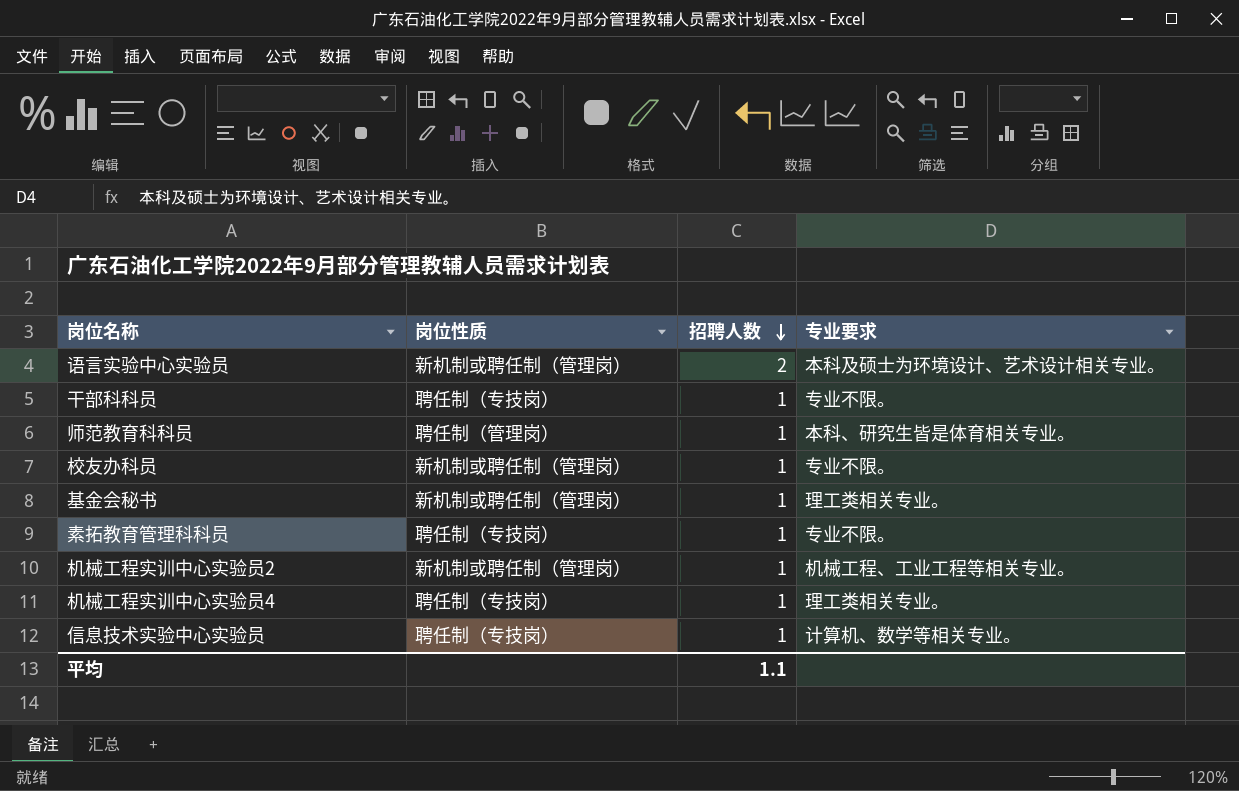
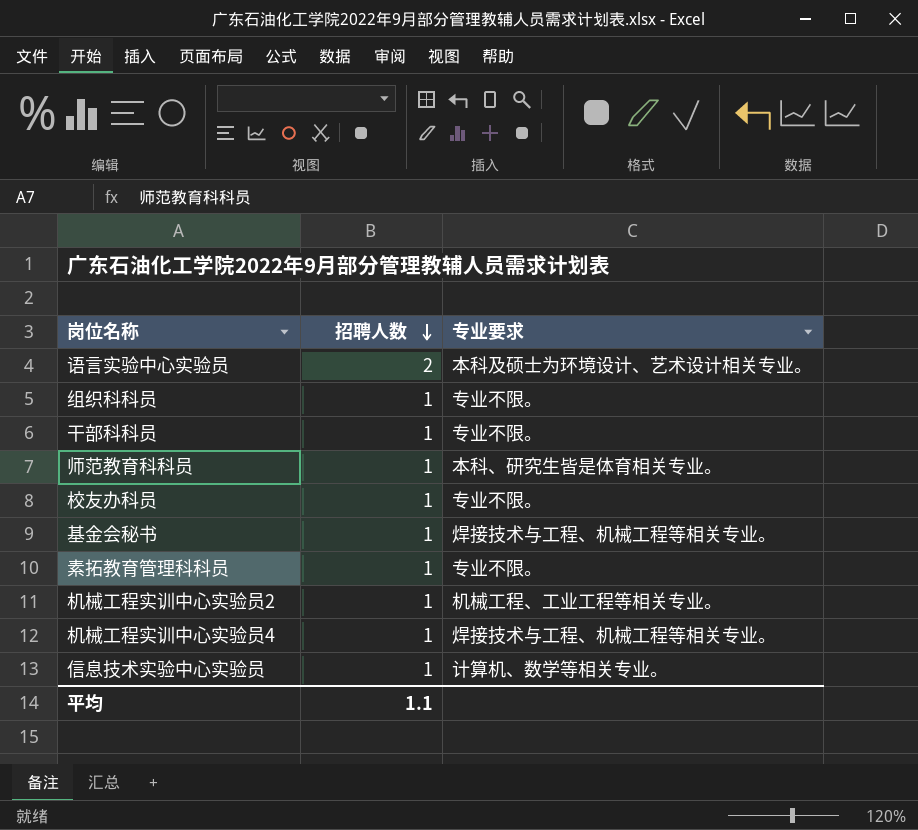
column 岗位性质 | position: 2 -> none
row 组织科科员: none -> 1 | 专业不限。
基金会秘书 | 专业要求: 理工类相关专业。 -> 焊接技术与工程、机械工程等相关专业。
机械工程实训中心实验员4 | 专业要求: 理工类相关专业。 -> 焊接技术与工程、机械工程等相关专业。

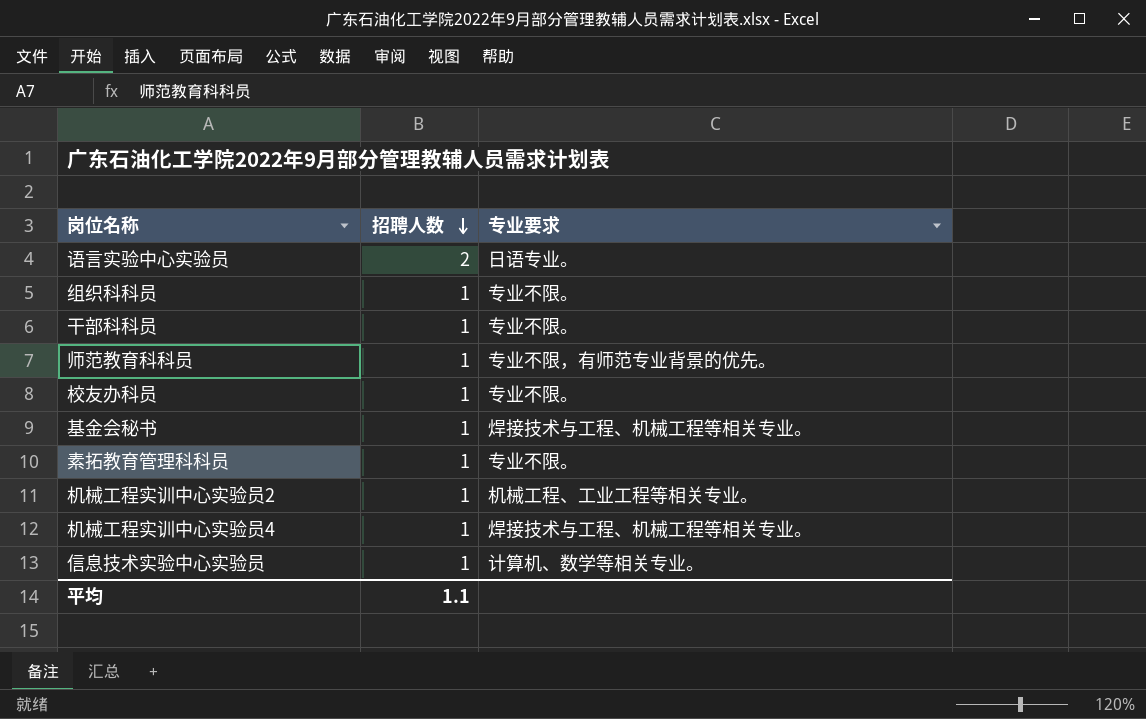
语言实验中心实验员 | 专业要求: 本科及硕士为环境设计、艺术设计相关专业。 -> 日语专业。
师范教育科科员 | 专业要求: 本科、研究生皆是体育相关专业。 -> 专业不限，有师范专业背景的优先。

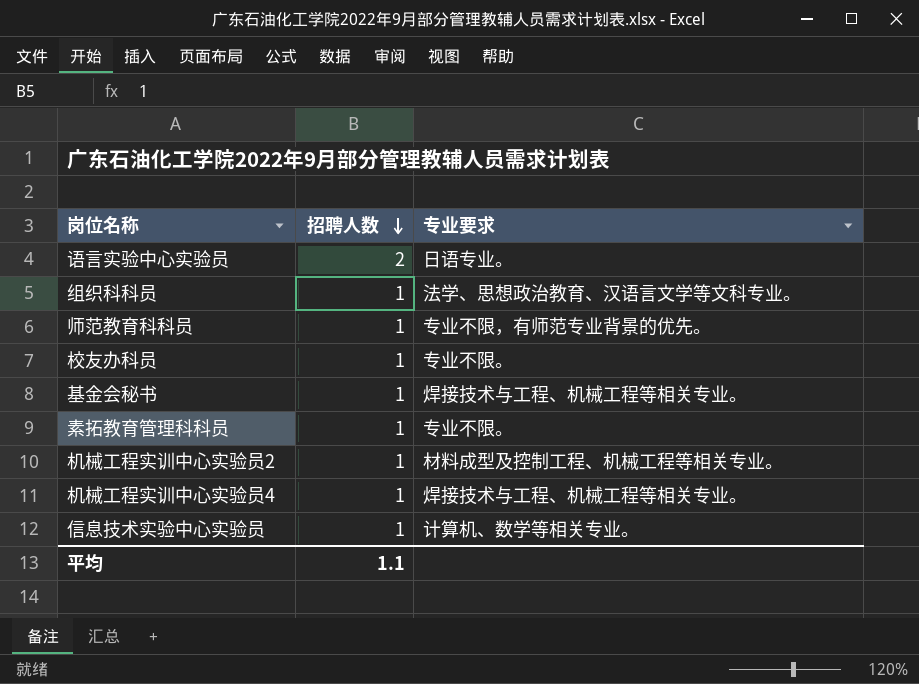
row 干部科科员: 1 | 专业不限。 -> none
组织科科员 | 专业要求: 专业不限。 -> 法学、思想政治教育、汉语言文学等文科专业。
机械工程实训中心实验员2 | 专业要求: 机械工程、工业工程等相关专业。 -> 材料成型及控制工程、机械工程等相关专业。

